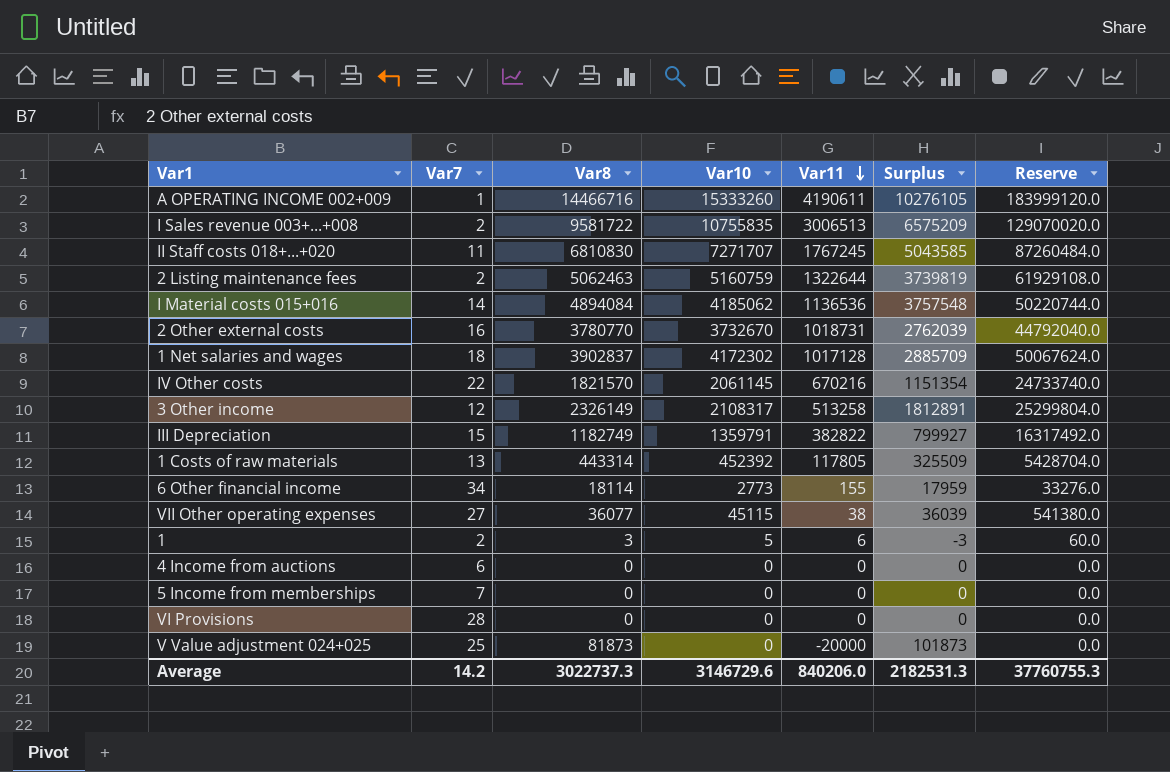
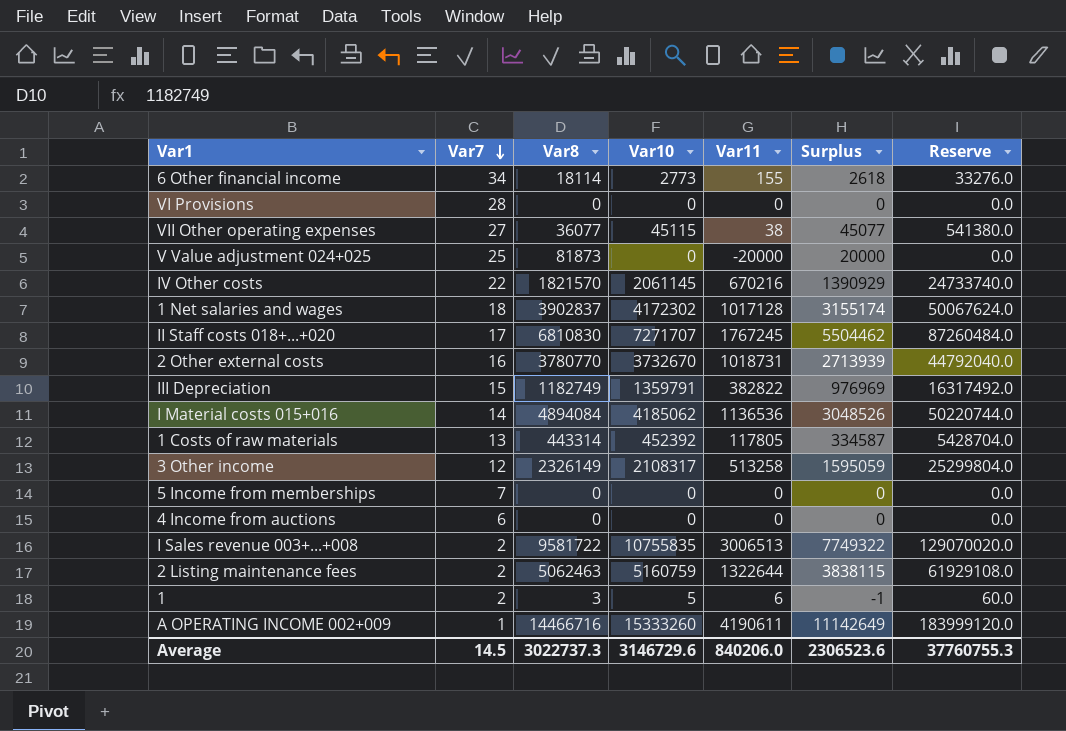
row order: Var11 descending -> Var7 descending
column Surplus | formula: [Var8] - [Var11] -> [Var10] - [Var11]
II Staff costs 018+...+020 | Var7: 11 -> 17
Average | Var7: 14.2 -> 14.5
Average | Surplus: 2182531.3 -> 2306523.6

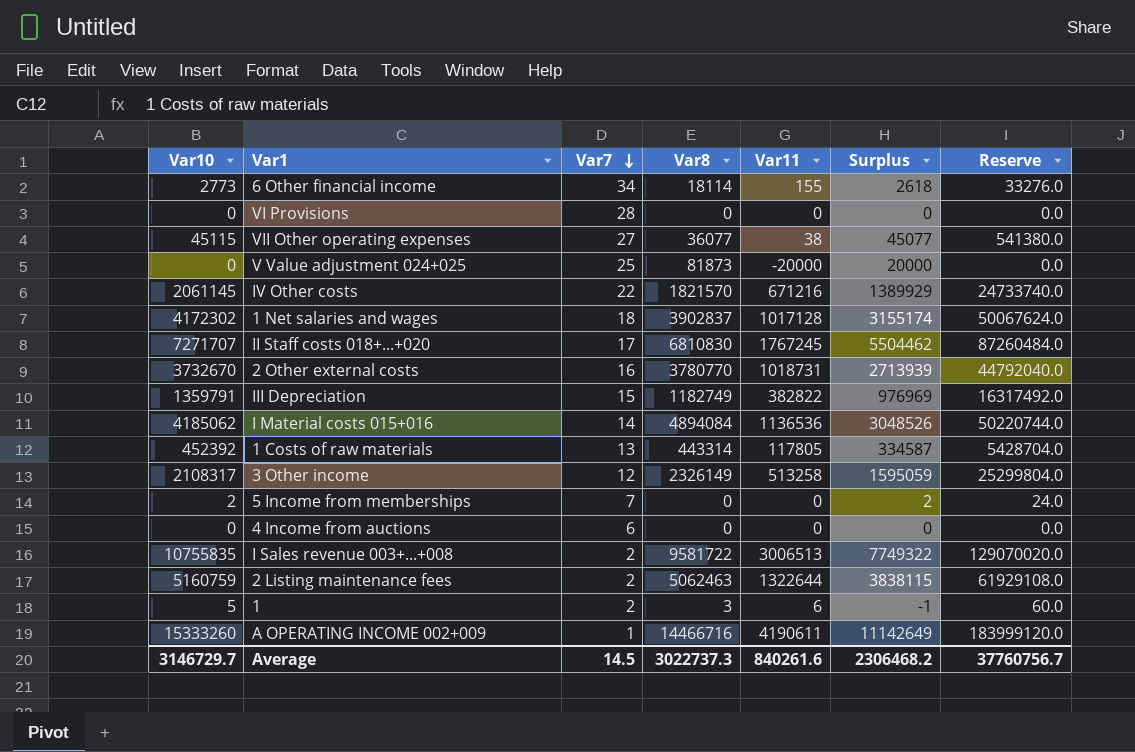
column Var10 | position: 4 -> 1
IV Other costs | Var11: 670216 -> 671216
IV Other costs | Surplus: 1390929 -> 1389929
5 Income from memberships | Var10: 0 -> 2
5 Income from memberships | Surplus: 0 -> 2
5 Income from memberships | Reserve: 0.0 -> 24.0
Average | Var10: 3146729.6 -> 3146729.7
Average | Var11: 840206.0 -> 840261.6
Average | Surplus: 2306523.6 -> 2306468.2
Average | Reserve: 37760755.3 -> 37760756.7

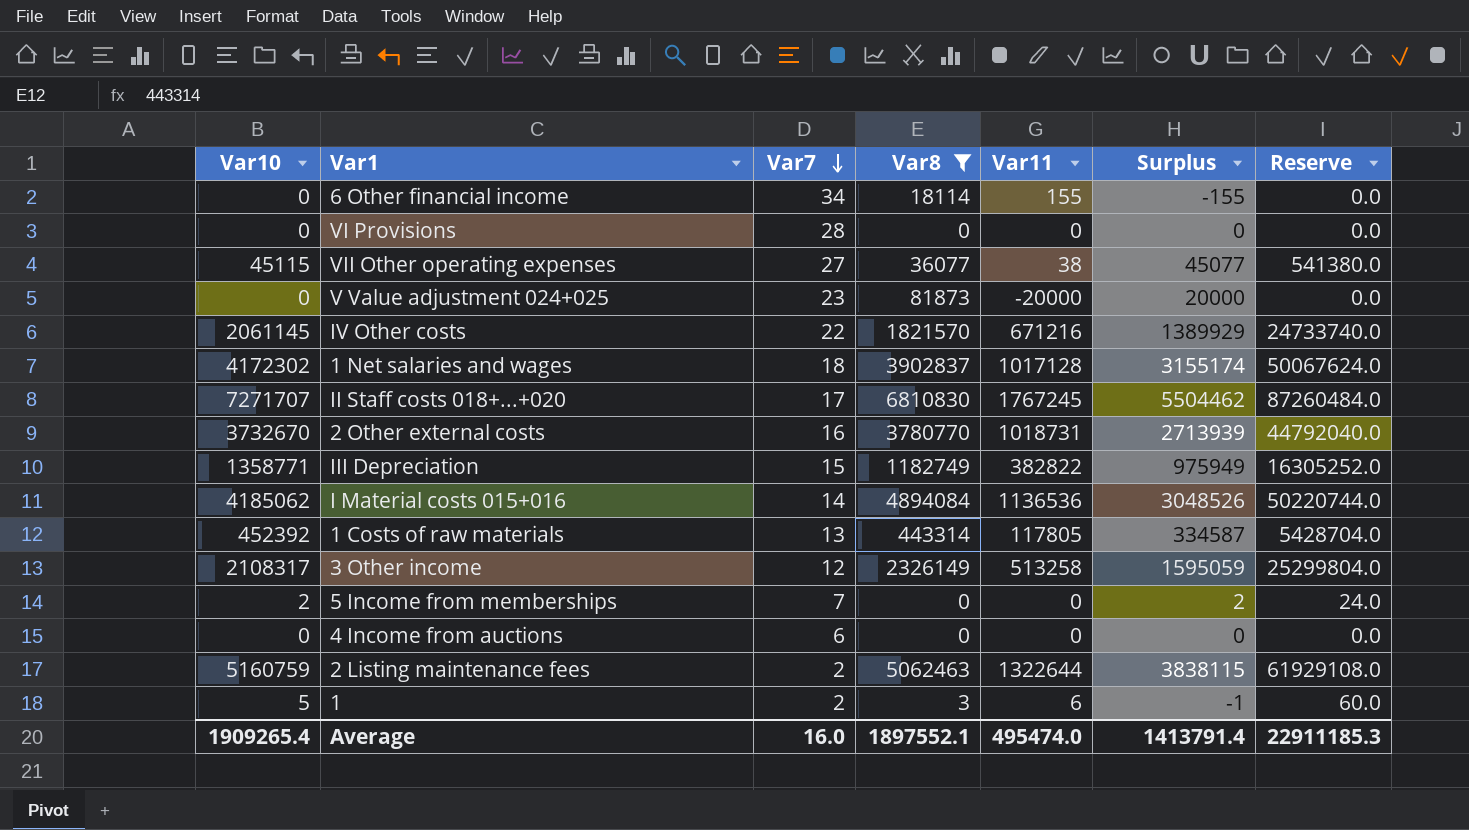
filter: none -> Var8 <= 6810830
6 Other financial income | Var10: 2773 -> 0
6 Other financial income | Surplus: 2618 -> -155
6 Other financial income | Reserve: 33276.0 -> 0.0
V Value adjustment 024+025 | Var7: 25 -> 23
III Depreciation | Var10: 1359791 -> 1358771
III Depreciation | Surplus: 976969 -> 975949
III Depreciation | Reserve: 16317492.0 -> 16305252.0
Average | Var10: 3146729.7 -> 1909265.4
Average | Var7: 14.5 -> 16.0
Average | Var8: 3022737.3 -> 1897552.1
Average | Var11: 840261.6 -> 495474.0
Average | Surplus: 2306468.2 -> 1413791.4
Average | Reserve: 37760756.7 -> 22911185.3

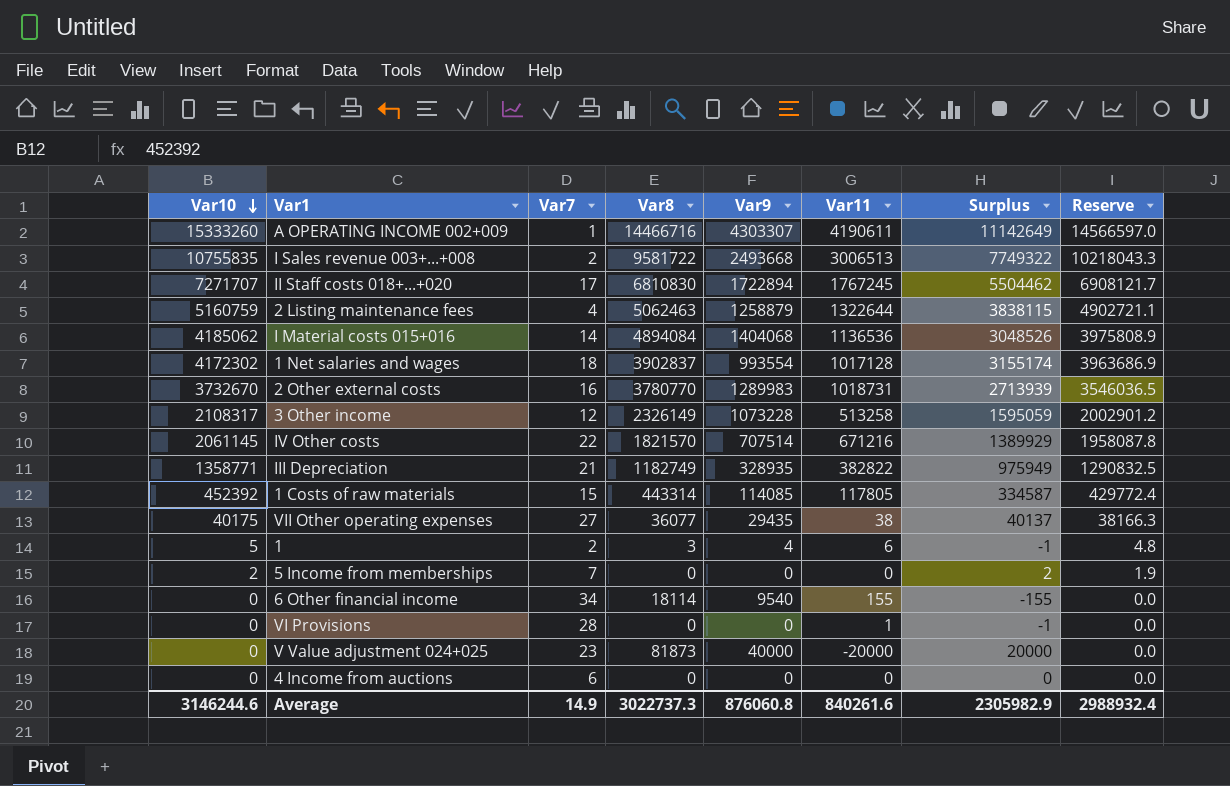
filter: Var8 <= 6810830 -> none
row order: Var7 descending -> Var10 descending
column Var9 | position: none -> 5
column Reserve | formula: [Var10] * 12 -> [Var10] * 0.95
2 Listing maintenance fees | Var7: 2 -> 4
III Depreciation | Var7: 15 -> 21
1 Costs of raw materials | Var7: 13 -> 15
VII Other operating expenses | Var10: 45115 -> 40175
VII Other operating expenses | Surplus: 45077 -> 40137
VI Provisions | Var11: 0 -> 1
VI Provisions | Surplus: 0 -> -1
Average | Var10: 1909265.4 -> 3146244.6
Average | Var7: 16.0 -> 14.9
Average | Var8: 1897552.1 -> 3022737.3
Average | Var11: 495474.0 -> 840261.6
Average | Surplus: 1413791.4 -> 2305982.9
Average | Reserve: 22911185.3 -> 2988932.4

